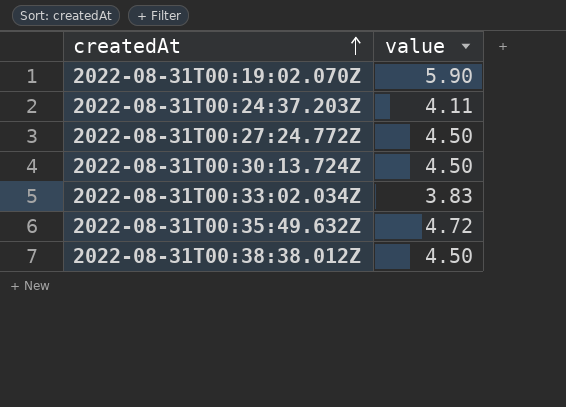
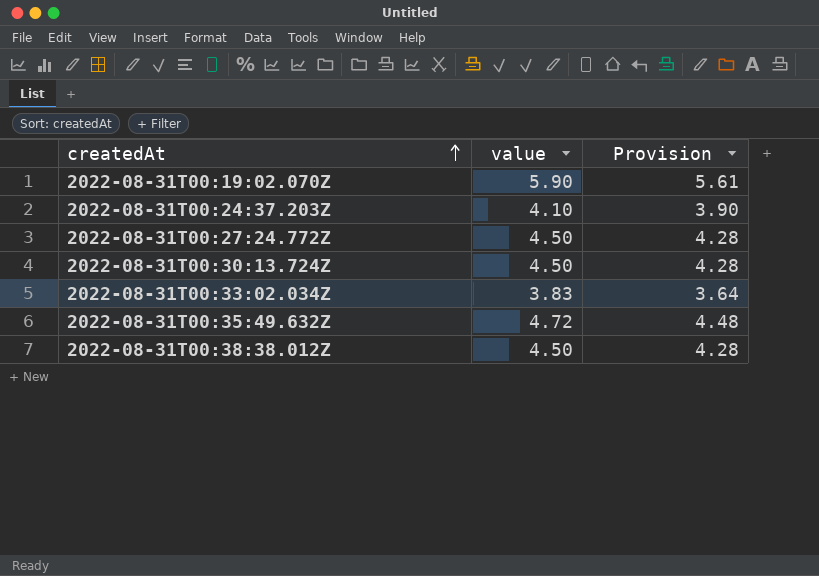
column Provision | formula: none -> [value] * 0.95
2022-08-31T00:24:37.203Z | value: 4.11 -> 4.10

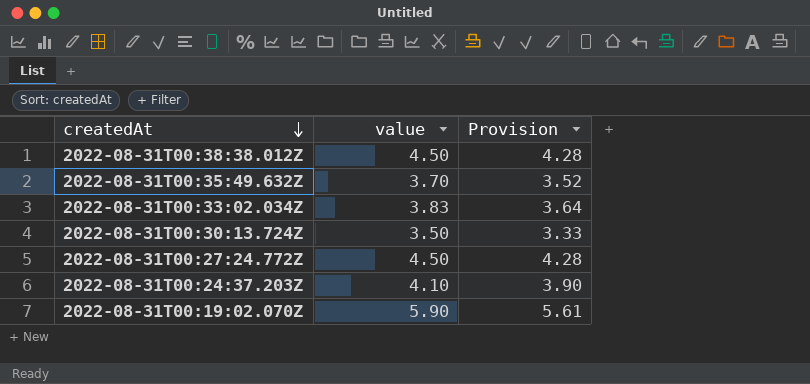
row order: createdAt ascending -> createdAt descending
2022-08-31T00:35:49.632Z | value: 4.72 -> 3.70
2022-08-31T00:35:49.632Z | Provision: 4.48 -> 3.52
2022-08-31T00:30:13.724Z | value: 4.50 -> 3.50
2022-08-31T00:30:13.724Z | Provision: 4.28 -> 3.33

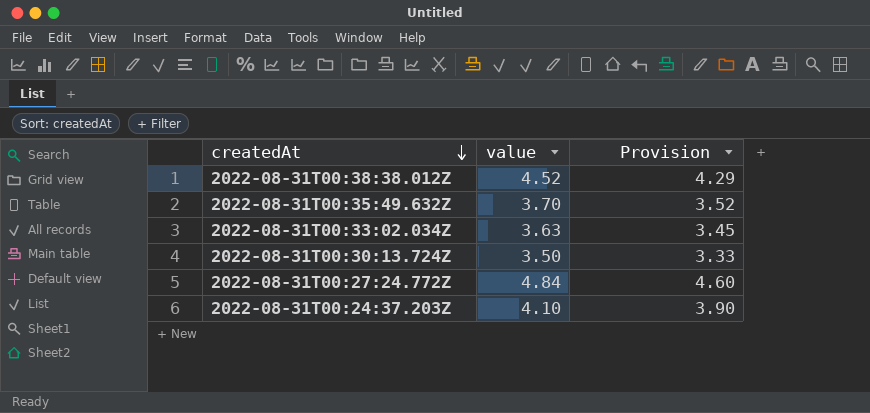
row 2022-08-31T00:19:02.070Z: 5.90 | 5.61 -> none
2022-08-31T00:38:38.012Z | value: 4.50 -> 4.52
2022-08-31T00:38:38.012Z | Provision: 4.28 -> 4.29
2022-08-31T00:33:02.034Z | value: 3.83 -> 3.63
2022-08-31T00:33:02.034Z | Provision: 3.64 -> 3.45
2022-08-31T00:27:24.772Z | value: 4.50 -> 4.84
2022-08-31T00:27:24.772Z | Provision: 4.28 -> 4.60

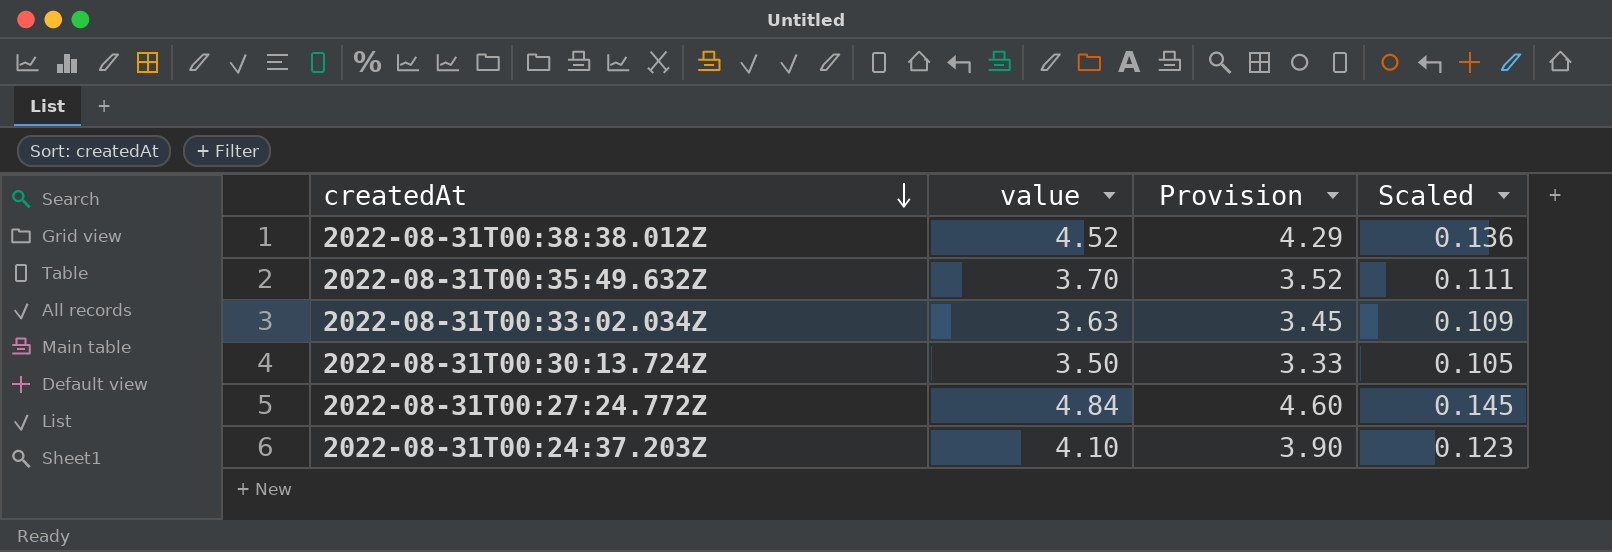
column Scaled | formula: none -> [value] * 0.03

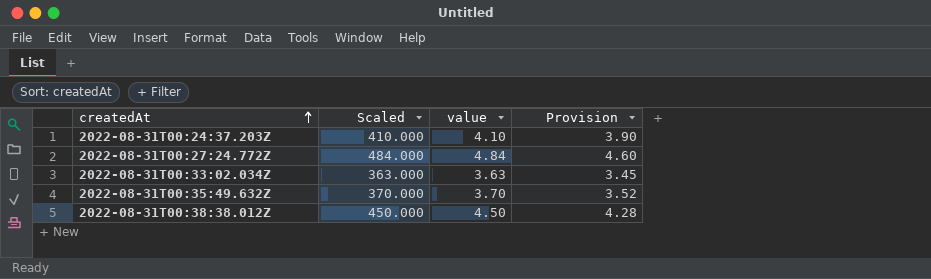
row order: createdAt descending -> createdAt ascending
column Scaled | formula: [value] * 0.03 -> [value] * 100
column Scaled | position: 4 -> 2
row 2022-08-31T00:30:13.724Z: 3.50 | 3.33 | 0.105 -> none
2022-08-31T00:38:38.012Z | value: 4.52 -> 4.50
2022-08-31T00:38:38.012Z | Provision: 4.29 -> 4.28

